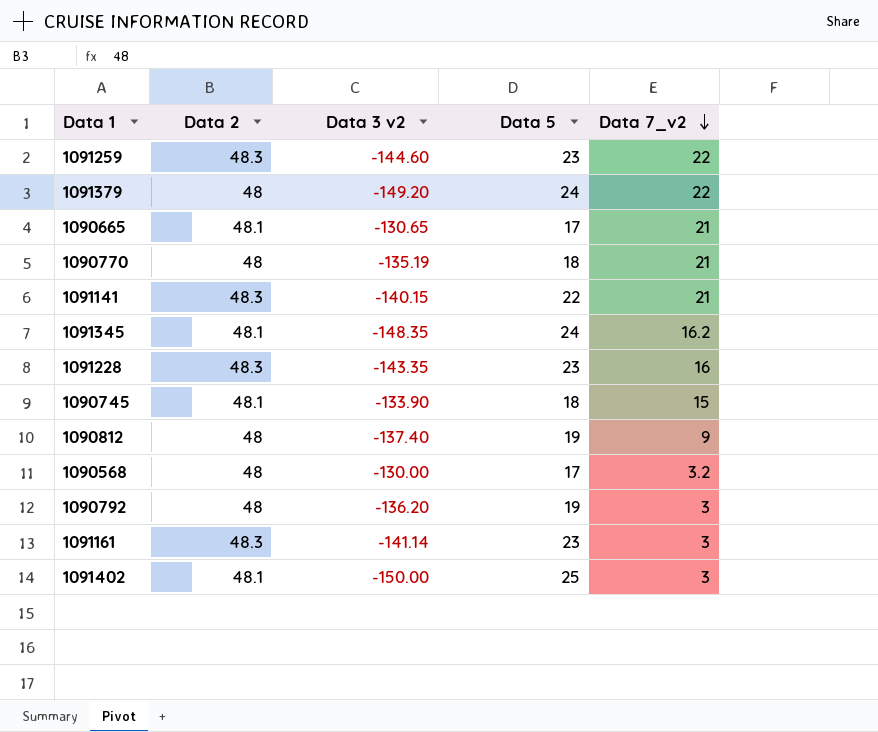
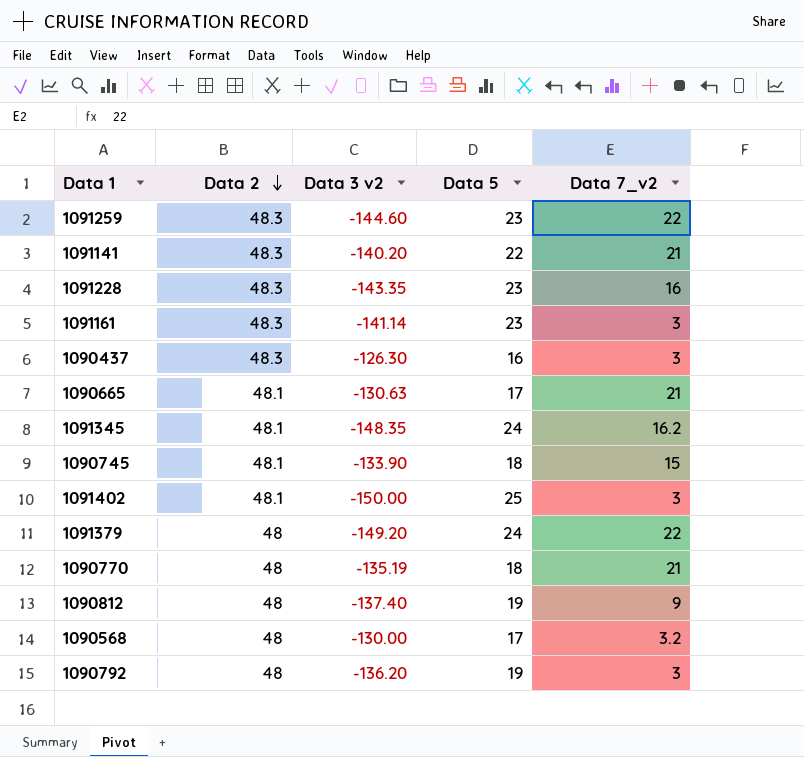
row order: Data 7_v2 descending -> Data 2 descending
1091141 | Data 3 v2: -140.15 -> -140.20
row 1090437: none -> 48.3 | -126.30 | 16 | 3
1090665 | Data 3 v2: -130.65 -> -130.63

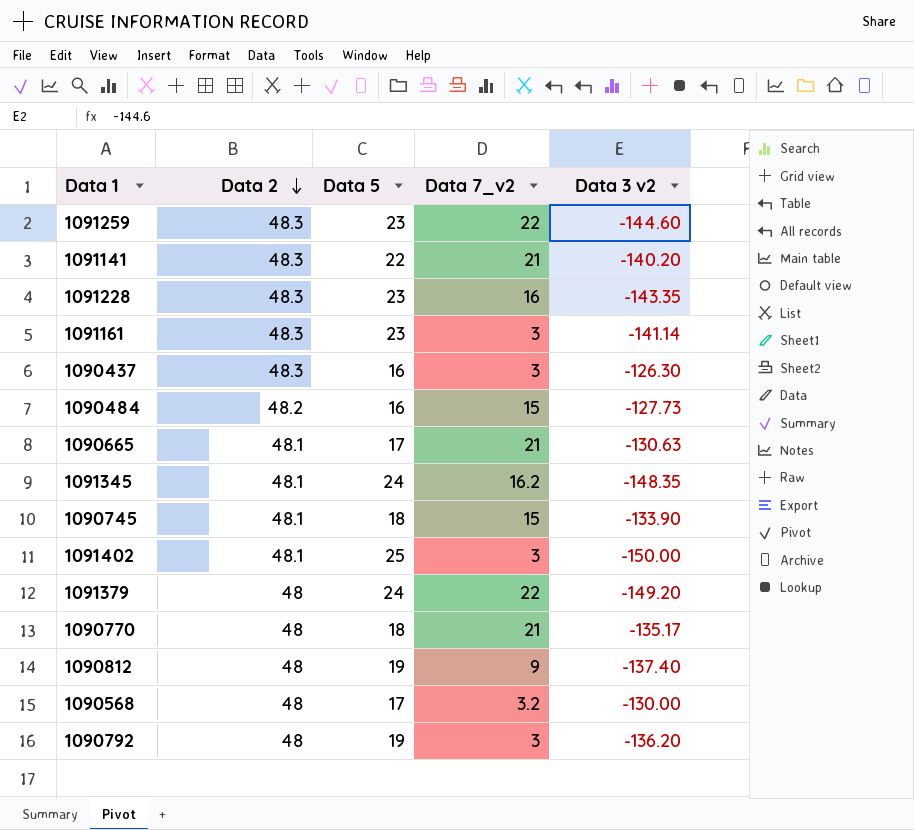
column Data 3 v2 | position: 3 -> 5
row 1090484: none -> 48.2 | 16 | 15 | -127.73
1090770 | Data 3 v2: -135.19 -> -135.17

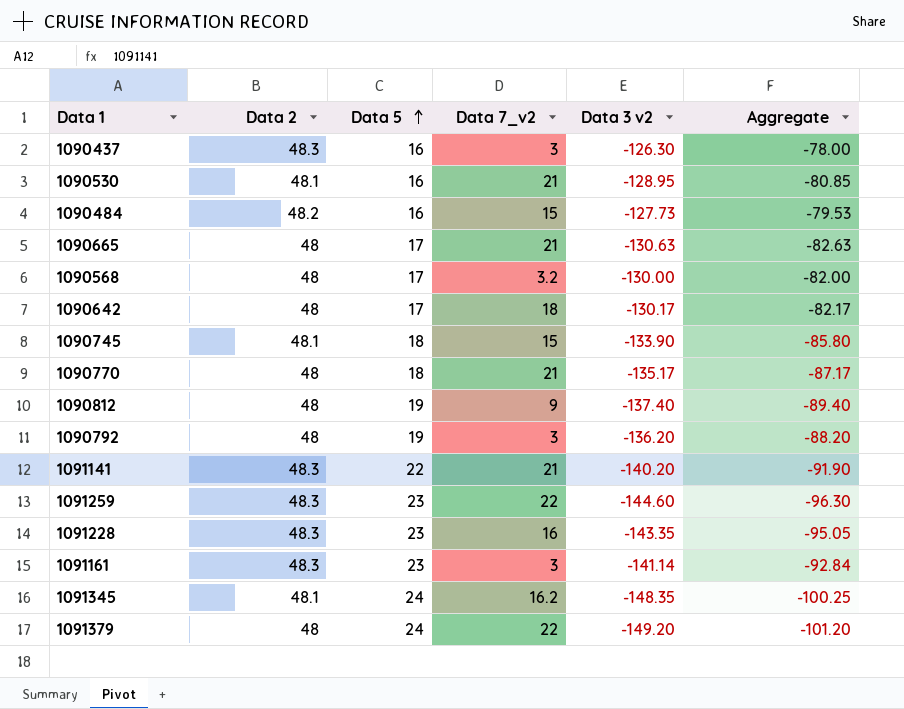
row order: Data 2 descending -> Data 5 ascending
column Aggregate | formula: none -> [Data 2] + [Data 3 v2]
row 1091402: 48.1 | 25 | 3 | -150.00 -> none
row 1090530: none -> 48.1 | 16 | 21 | -128.95 | -80.85
1090665 | Data 2: 48.1 -> 48
row 1090642: none -> 48 | 17 | 18 | -130.17 | -82.17

